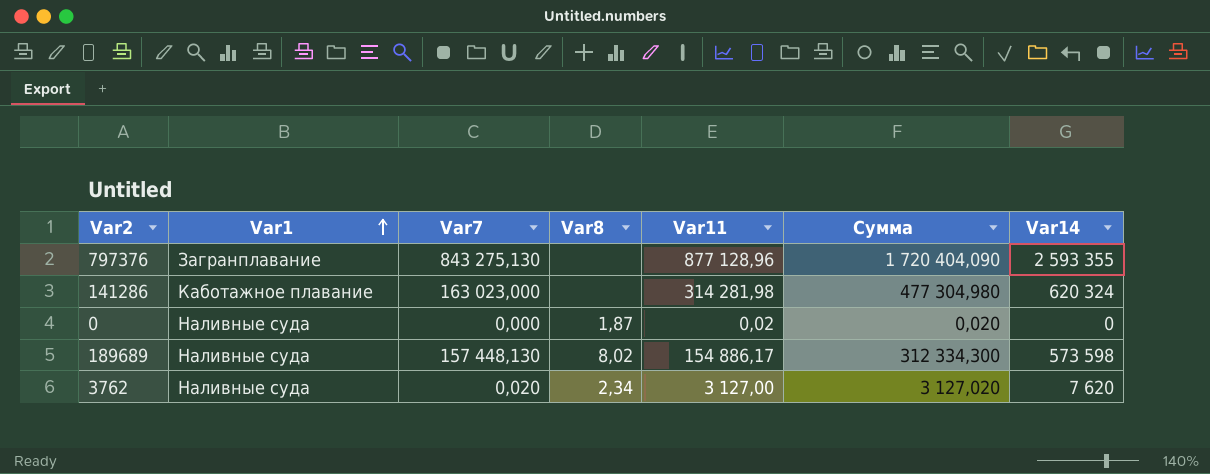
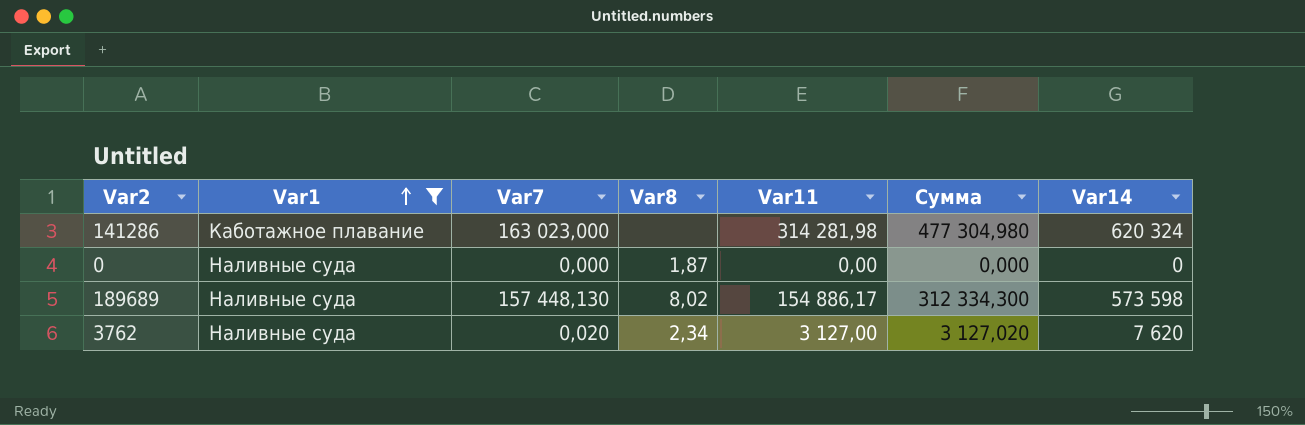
filter: none -> Var1 != Загранплавание
0 | Var11: 0,02 -> 0,00
0 | Сумма: 0,020 -> 0,000

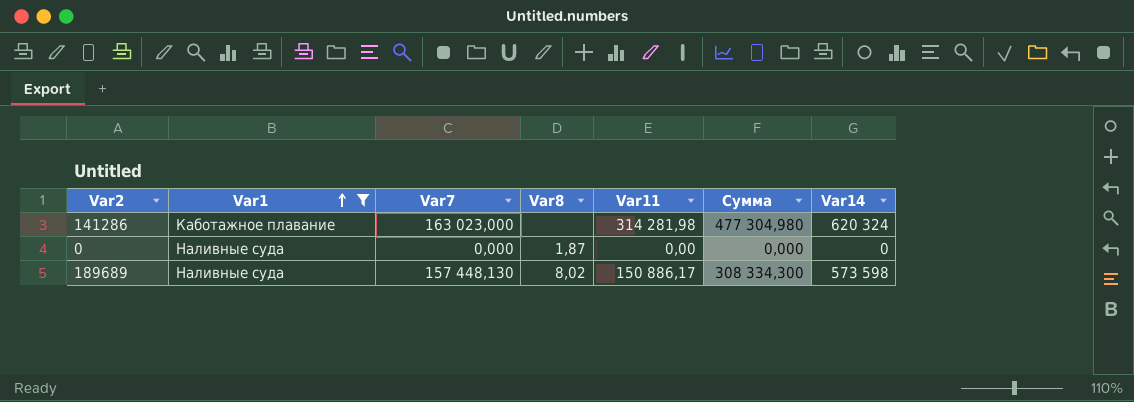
row 3762: Наливные суда | 0,020 | 2,34 | 3 127,00 | 3 127,020 | 7 620 -> none
189689 | Var11: 154 886,17 -> 150 886,17
189689 | Сумма: 312 334,300 -> 308 334,300

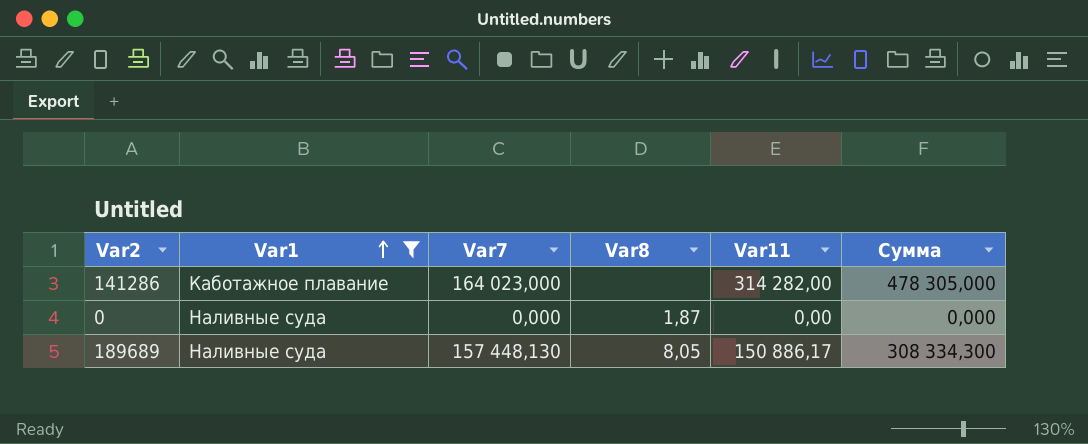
column Var14 | position: 7 -> none
141286 | Var7: 163 023,000 -> 164 023,000
141286 | Var11: 314 281,98 -> 314 282,00
141286 | Сумма: 477 304,980 -> 478 305,000
189689 | Var8: 8,02 -> 8,05

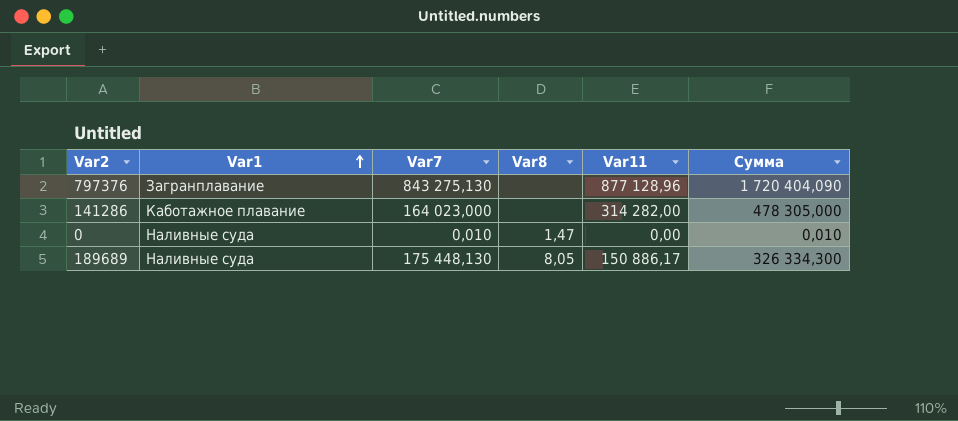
filter: Var1 != Загранплавание -> none
0 | Var7: 0,000 -> 0,010
0 | Var8: 1,87 -> 1,47
0 | Сумма: 0,000 -> 0,010
189689 | Var7: 157 448,130 -> 175 448,130
189689 | Сумма: 308 334,300 -> 326 334,300

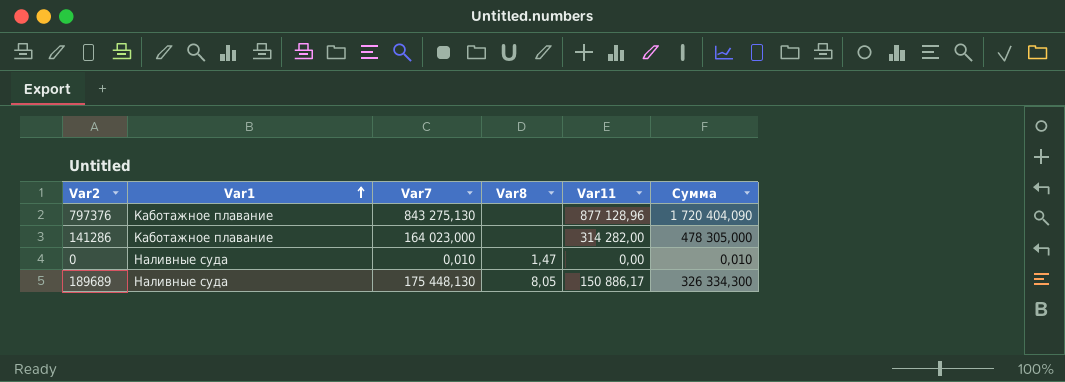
797376 | Var1: Загранплавание -> Каботажное плавание

